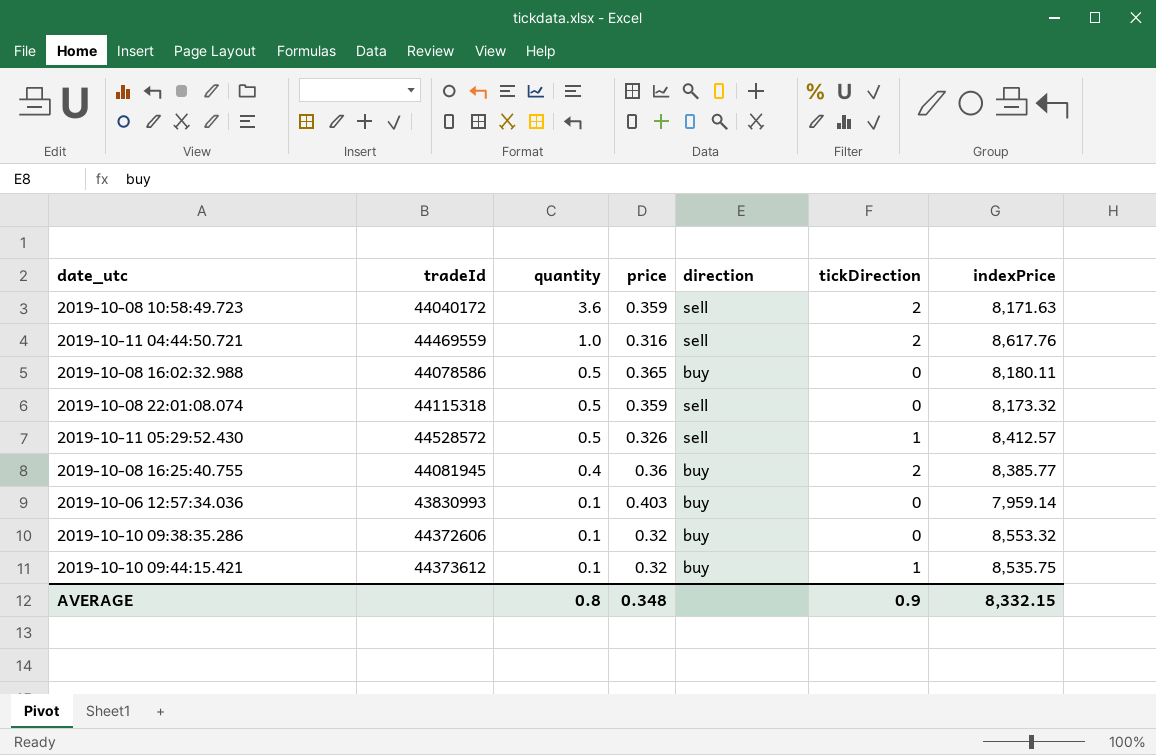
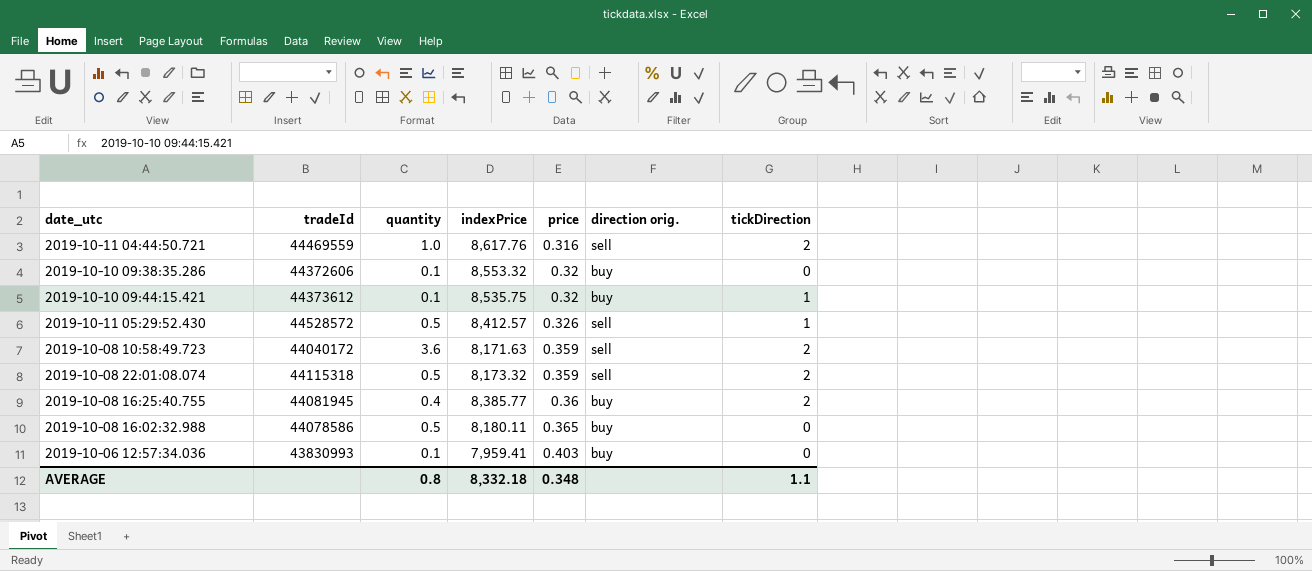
row order: quantity descending -> price ascending
column indexPrice | position: 7 -> 4
column name: direction -> direction orig.
2019-10-08 22:01:08.074 | tickDirection: 0 -> 2
2019-10-06 12:57:34.036 | indexPrice: 7,959.14 -> 7,959.41
AVERAGE | indexPrice: 8,332.15 -> 8,332.18
AVERAGE | tickDirection: 0.9 -> 1.1

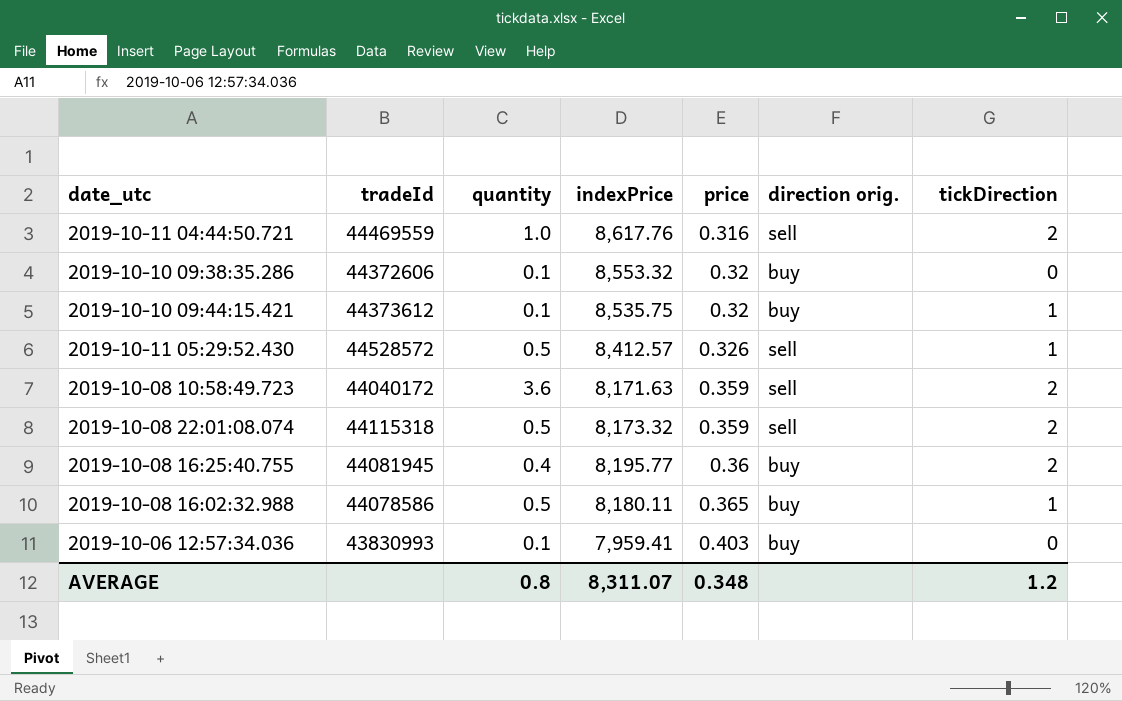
2019-10-08 16:25:40.755 | indexPrice: 8,385.77 -> 8,195.77
2019-10-08 16:02:32.988 | tickDirection: 0 -> 1
AVERAGE | indexPrice: 8,332.18 -> 8,311.07
AVERAGE | tickDirection: 1.1 -> 1.2

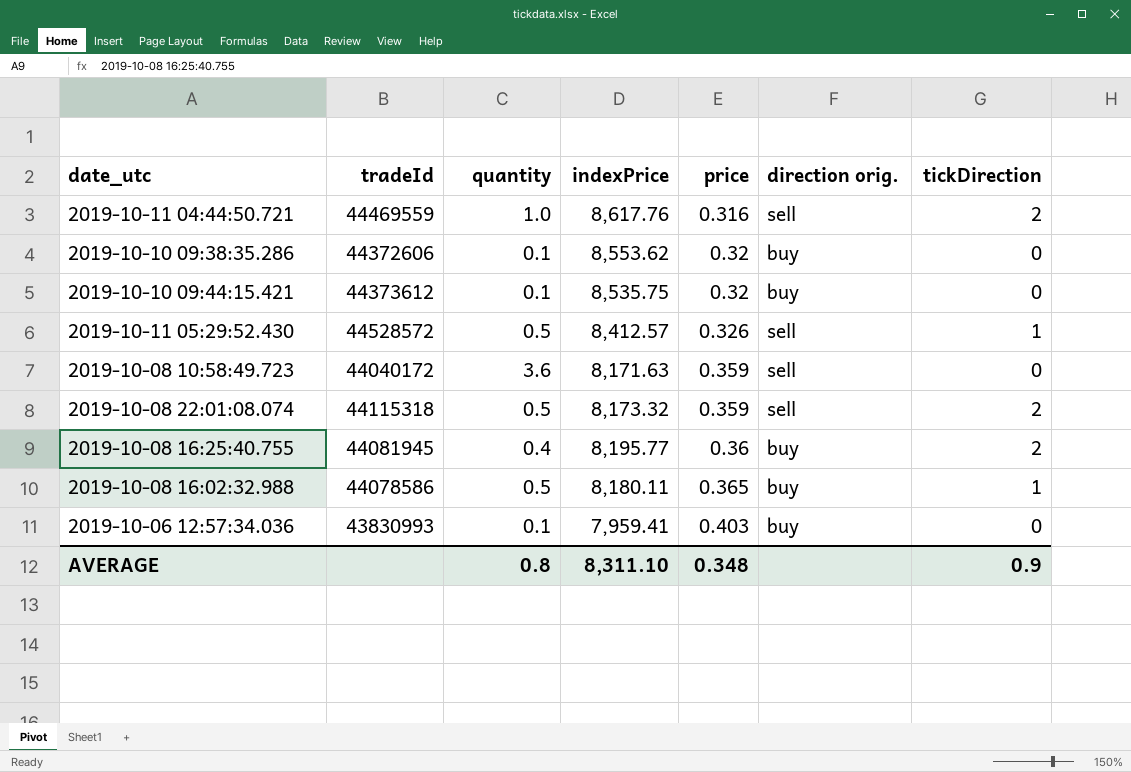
2019-10-10 09:38:35.286 | indexPrice: 8,553.32 -> 8,553.62
2019-10-10 09:44:15.421 | tickDirection: 1 -> 0
2019-10-08 10:58:49.723 | tickDirection: 2 -> 0
AVERAGE | indexPrice: 8,311.07 -> 8,311.10
AVERAGE | tickDirection: 1.2 -> 0.9

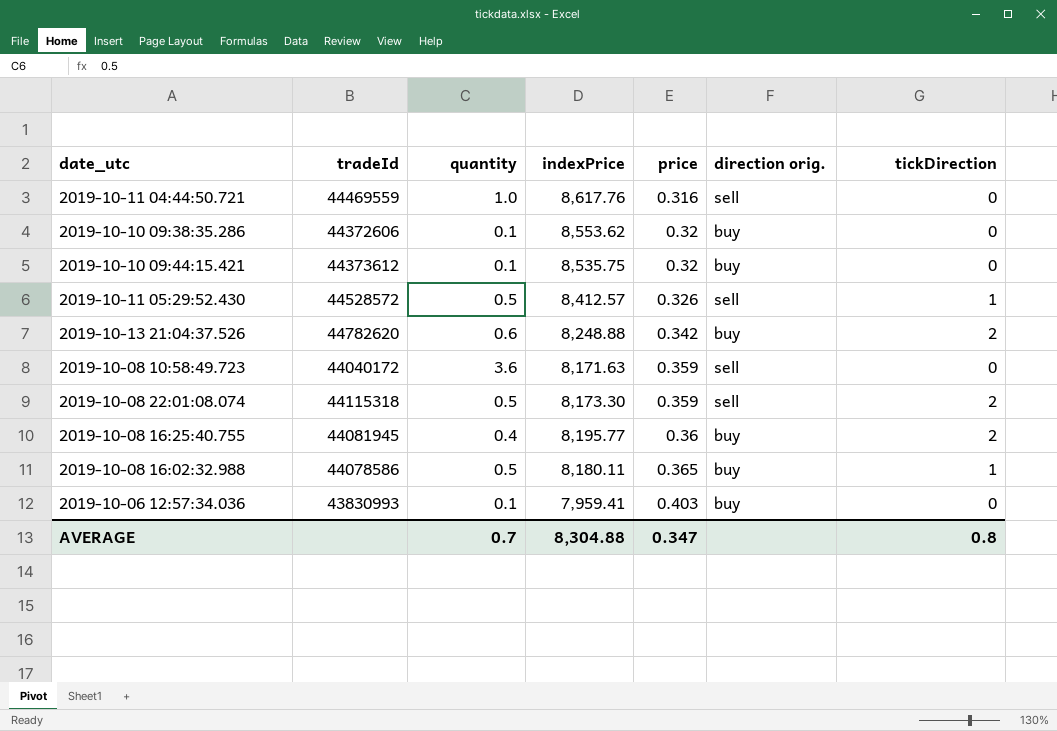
2019-10-11 04:44:50.721 | tickDirection: 2 -> 0
row 2019-10-13 21:04:37.526: none -> 44782620 | 0.6 | 8,248.88 | 0.342 | buy | 2
2019-10-08 22:01:08.074 | indexPrice: 8,173.32 -> 8,173.30
AVERAGE | quantity: 0.8 -> 0.7
AVERAGE | indexPrice: 8,311.10 -> 8,304.88
AVERAGE | price: 0.348 -> 0.347
AVERAGE | tickDirection: 0.9 -> 0.8

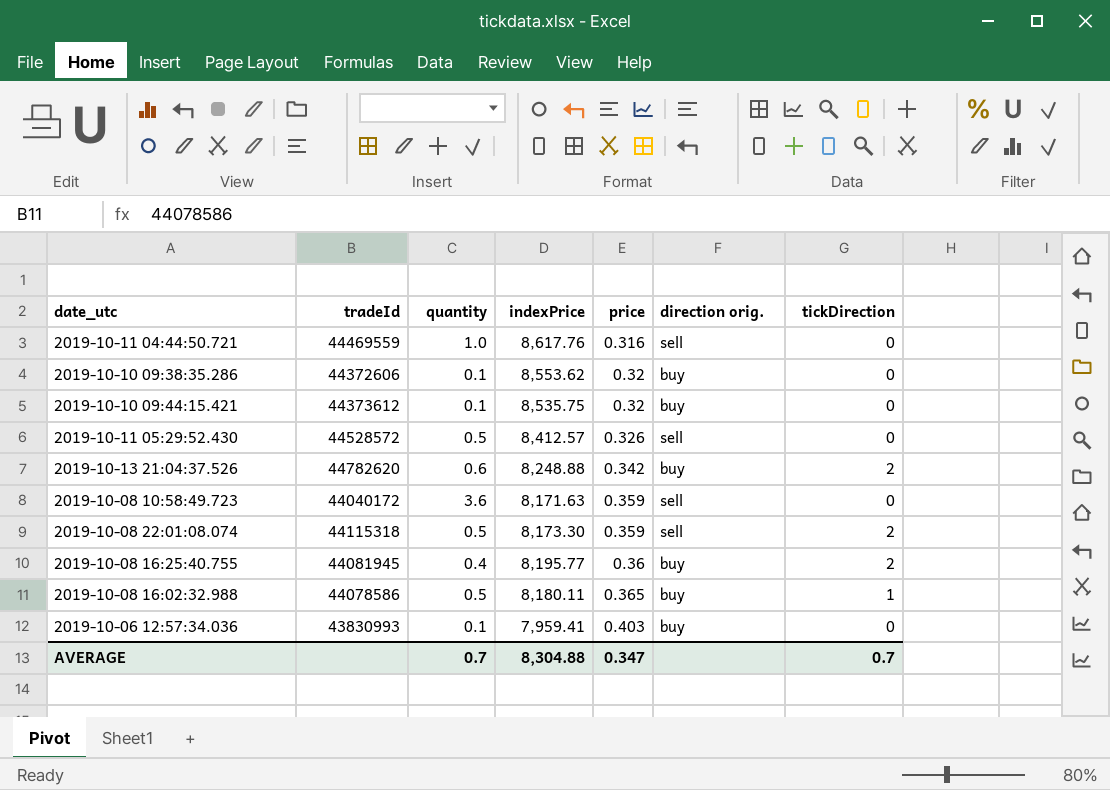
2019-10-11 05:29:52.430 | tickDirection: 1 -> 0
AVERAGE | tickDirection: 0.8 -> 0.7

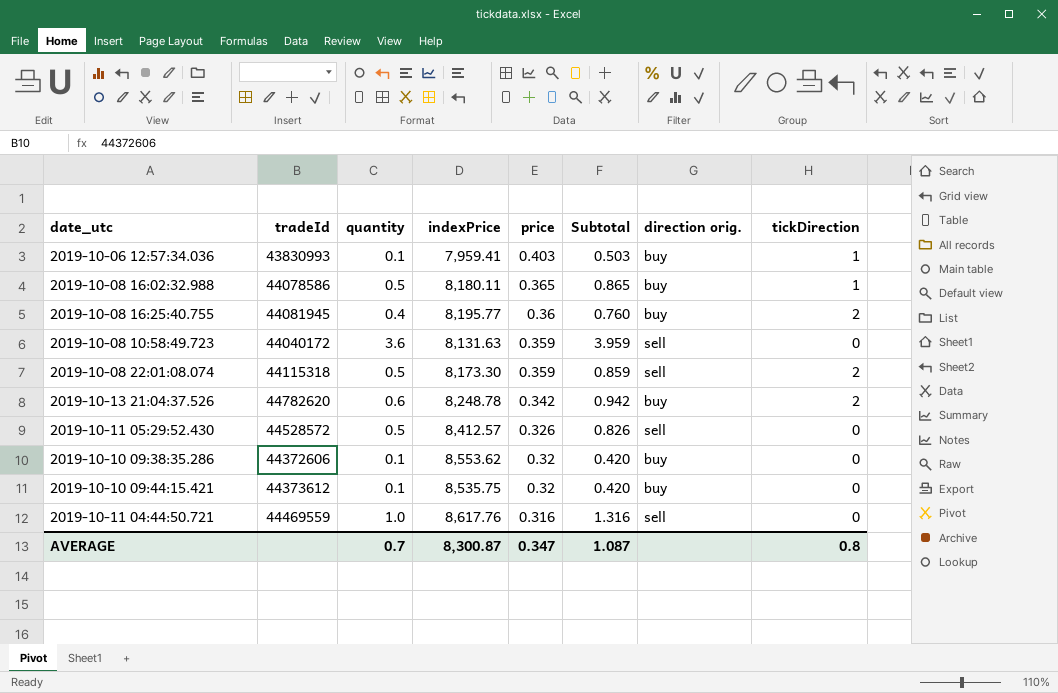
row order: price ascending -> price descending
column Subtotal | formula: none -> [quantity] + [price]
2019-10-06 12:57:34.036 | tickDirection: 0 -> 1
2019-10-08 10:58:49.723 | indexPrice: 8,171.63 -> 8,131.63
2019-10-13 21:04:37.526 | indexPrice: 8,248.88 -> 8,248.78
AVERAGE | indexPrice: 8,304.88 -> 8,300.87
AVERAGE | tickDirection: 0.7 -> 0.8

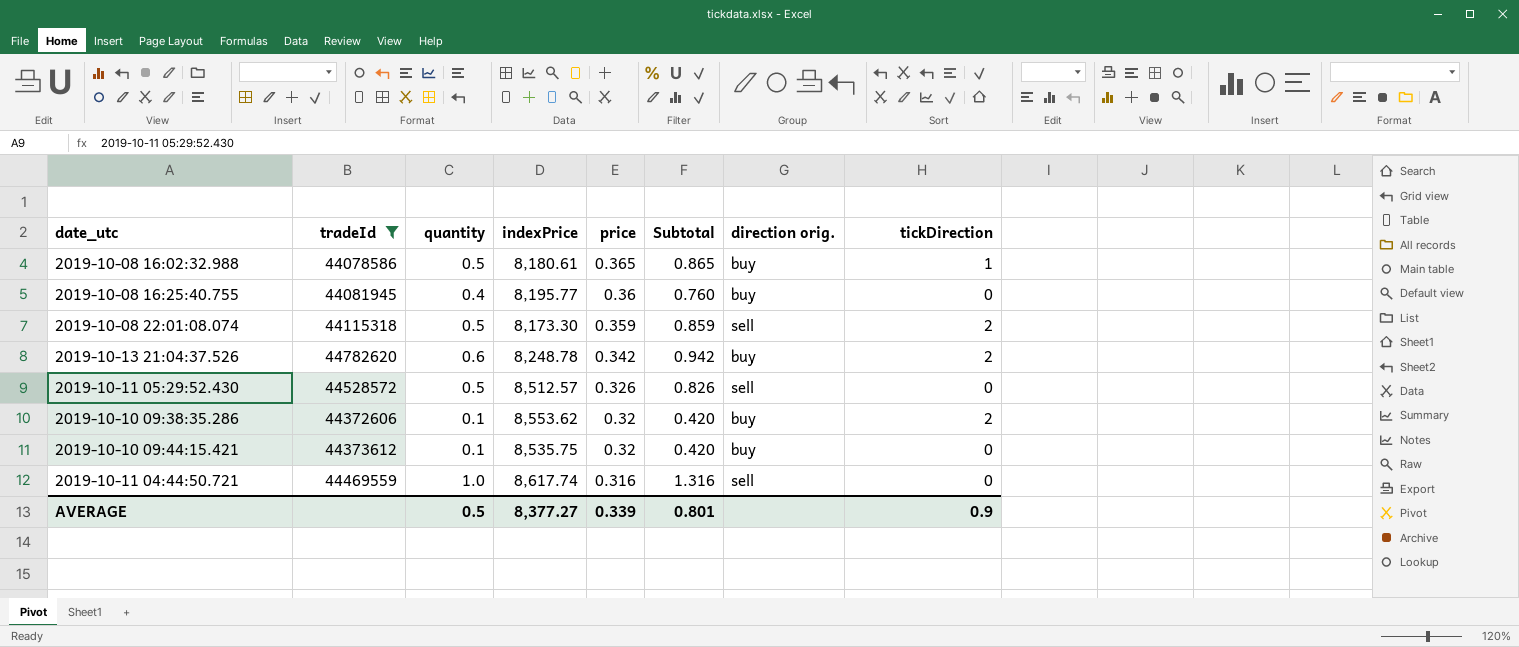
filter: none -> tradeId >= 44078586
2019-10-08 16:02:32.988 | indexPrice: 8,180.11 -> 8,180.61
2019-10-08 16:25:40.755 | tickDirection: 2 -> 0
2019-10-11 05:29:52.430 | indexPrice: 8,412.57 -> 8,512.57
2019-10-10 09:38:35.286 | tickDirection: 0 -> 2
2019-10-11 04:44:50.721 | indexPrice: 8,617.76 -> 8,617.74
AVERAGE | quantity: 0.7 -> 0.5
AVERAGE | indexPrice: 8,300.87 -> 8,377.27
AVERAGE | price: 0.347 -> 0.339
AVERAGE | Subtotal: 1.087 -> 0.801
AVERAGE | tickDirection: 0.8 -> 0.9

